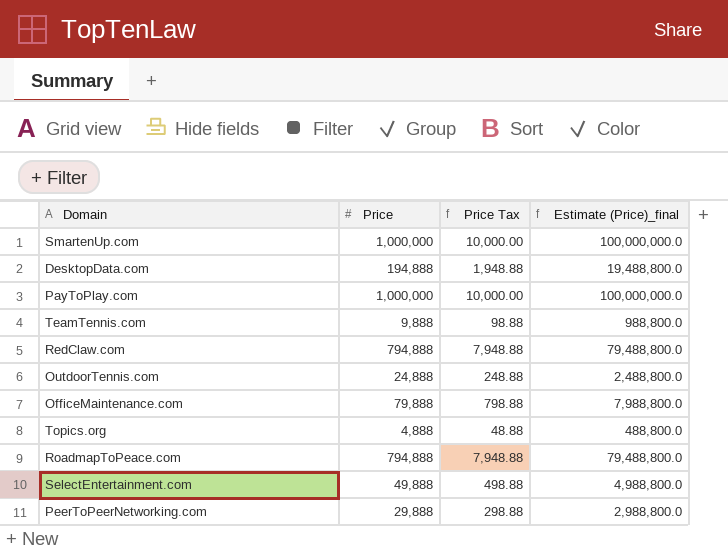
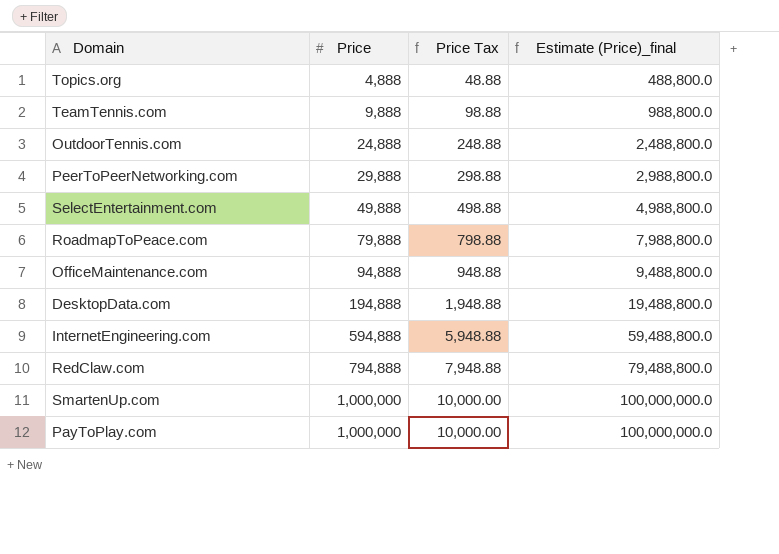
row order: none -> Price ascending
RoadmapToPeace.com | Price: 794,888 -> 79,888
RoadmapToPeace.com | Price Tax: 7,948.88 -> 798.88
RoadmapToPeace.com | Estimate (Price)_final: 79,488,800.0 -> 7,988,800.0
OfficeMaintenance.com | Price: 79,888 -> 94,888
OfficeMaintenance.com | Price Tax: 798.88 -> 948.88
OfficeMaintenance.com | Estimate (Price)_final: 7,988,800.0 -> 9,488,800.0
row InternetEngineering.com: none -> 594,888 | 5,948.88 | 59,488,800.0

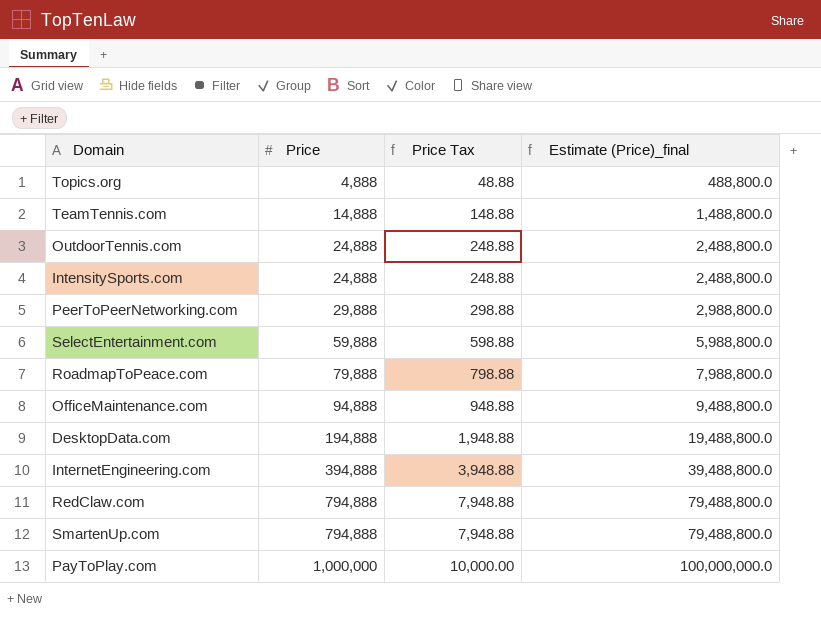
TeamTennis.com | Price: 9,888 -> 14,888
TeamTennis.com | Price Tax: 98.88 -> 148.88
TeamTennis.com | Estimate (Price)_final: 988,800.0 -> 1,488,800.0
row IntensitySports.com: none -> 24,888 | 248.88 | 2,488,800.0
SelectEntertainment.com | Price: 49,888 -> 59,888
SelectEntertainment.com | Price Tax: 498.88 -> 598.88
SelectEntertainment.com | Estimate (Price)_final: 4,988,800.0 -> 5,988,800.0
InternetEngineering.com | Price: 594,888 -> 394,888
InternetEngineering.com | Price Tax: 5,948.88 -> 3,948.88
InternetEngineering.com | Estimate (Price)_final: 59,488,800.0 -> 39,488,800.0
SmartenUp.com | Price: 1,000,000 -> 794,888
SmartenUp.com | Price Tax: 10,000.00 -> 7,948.88
SmartenUp.com | Estimate (Price)_final: 100,000,000.0 -> 79,488,800.0

